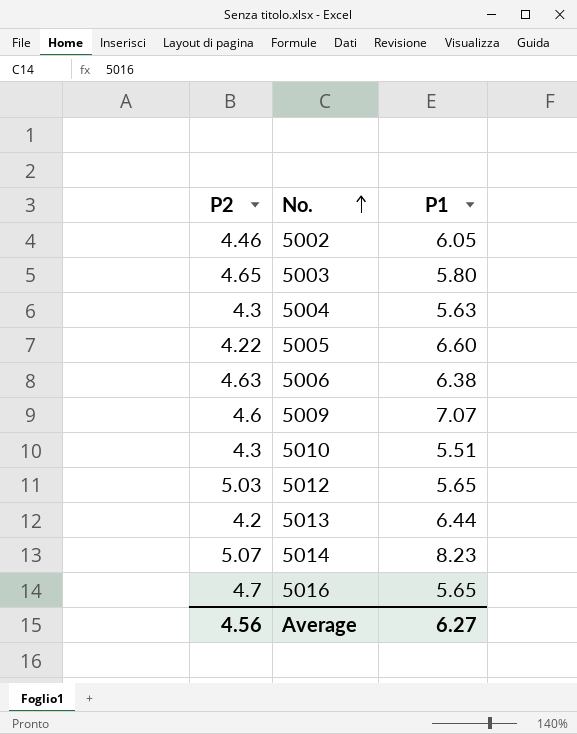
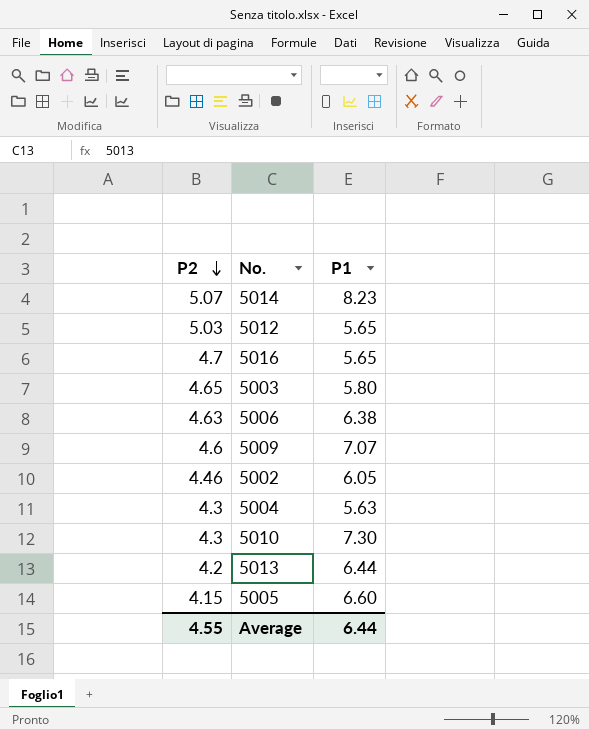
row order: No. ascending -> P2 descending
5010 | P1: 5.51 -> 7.30
5005 | P2: 4.22 -> 4.15
Average | P2: 4.56 -> 4.55
Average | P1: 6.27 -> 6.44

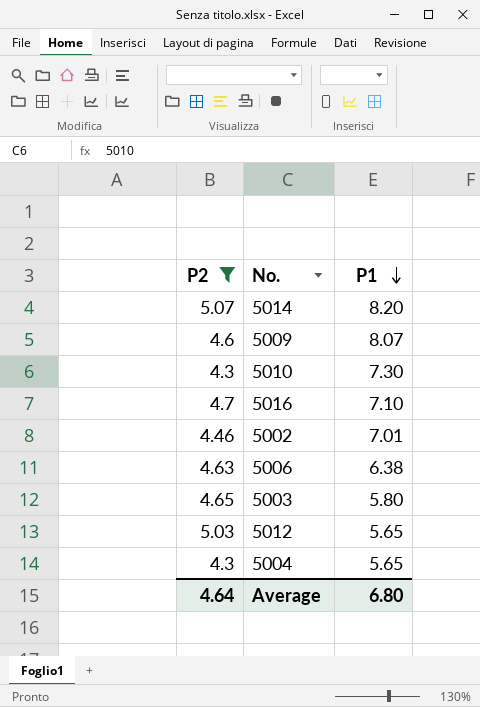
filter: none -> P2 >= 4.3
row order: P2 descending -> P1 descending
5014 | P1: 8.23 -> 8.20
5009 | P1: 7.07 -> 8.07
5016 | P1: 5.65 -> 7.10
5002 | P1: 6.05 -> 7.01
5004 | P1: 5.63 -> 5.65
Average | P2: 4.55 -> 4.64
Average | P1: 6.44 -> 6.80

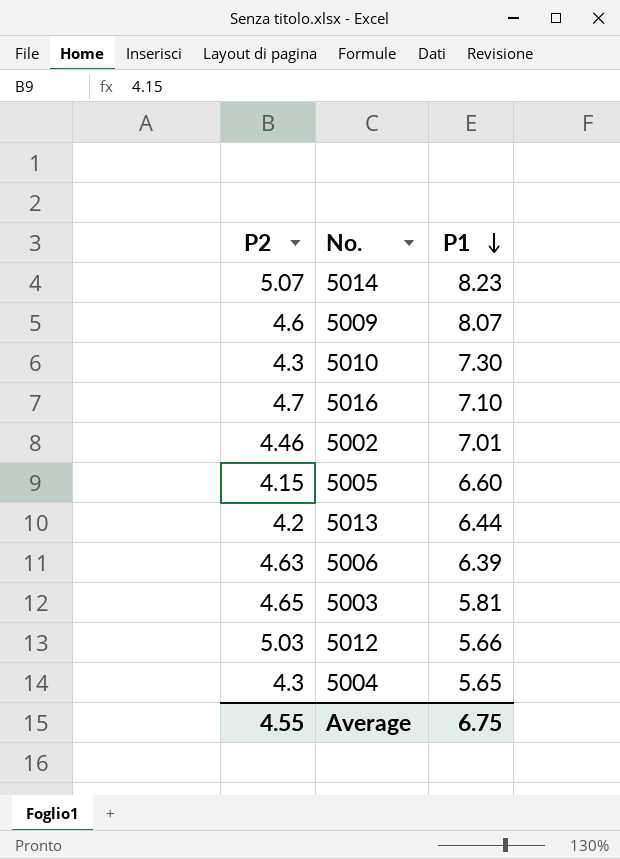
filter: P2 >= 4.3 -> none
5014 | P1: 8.20 -> 8.23
5006 | P1: 6.38 -> 6.39
5003 | P1: 5.80 -> 5.81
5012 | P1: 5.65 -> 5.66
Average | P2: 4.64 -> 4.55
Average | P1: 6.80 -> 6.75

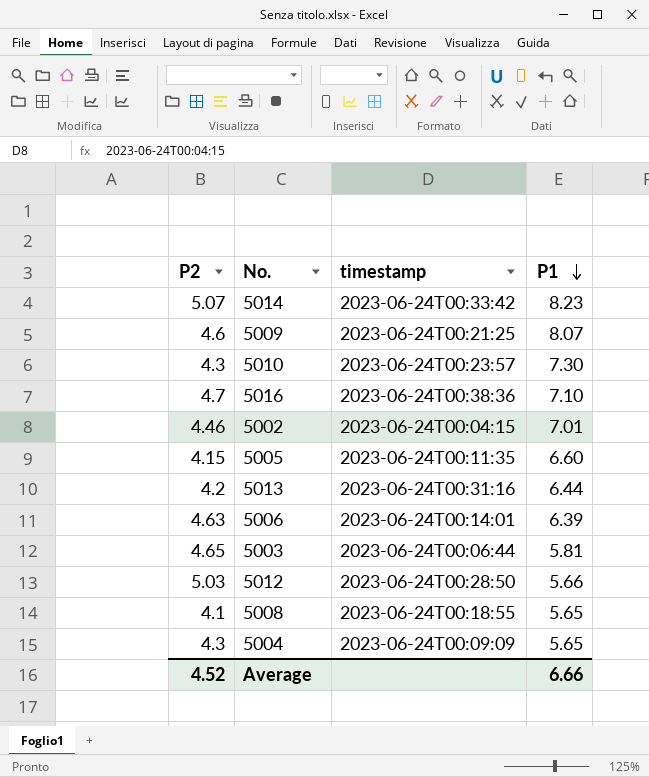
column timestamp | position: none -> 3
row 5008: none -> 4.1 | 2023-06-24T00:18:55 | 5.65
Average | P2: 4.55 -> 4.52
Average | P1: 6.75 -> 6.66

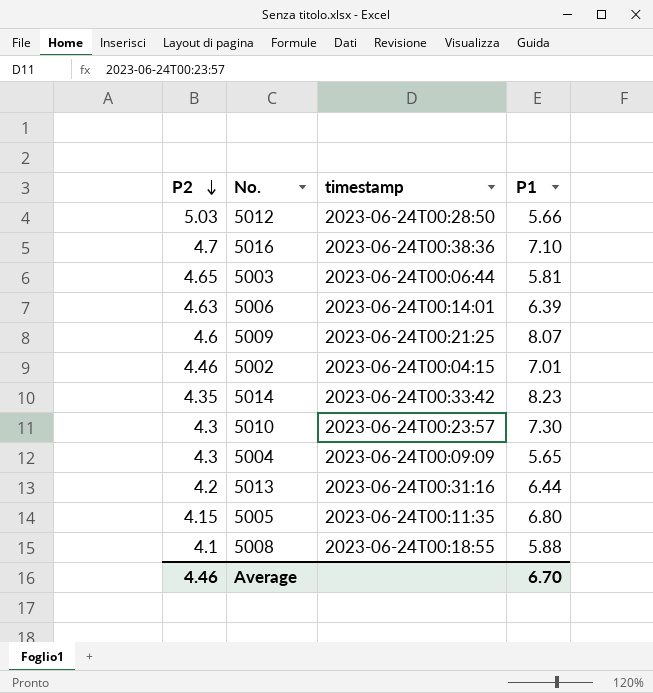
row order: P1 descending -> P2 descending
5014 | P2: 5.07 -> 4.35
5005 | P1: 6.60 -> 6.80
5008 | P1: 5.65 -> 5.88
Average | P2: 4.52 -> 4.46
Average | P1: 6.66 -> 6.70

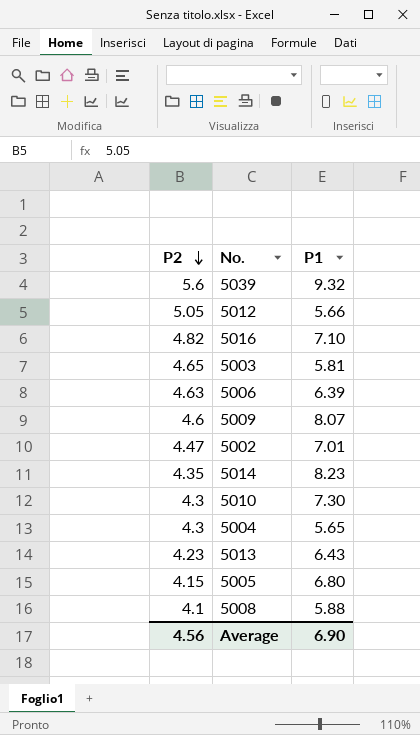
column timestamp | position: 3 -> none
row 5039: none -> 5.6 | 9.32
5012 | P2: 5.03 -> 5.05
5016 | P2: 4.7 -> 4.82
5002 | P2: 4.46 -> 4.47
5013 | P2: 4.2 -> 4.23
5013 | P1: 6.44 -> 6.43
Average | P2: 4.46 -> 4.56
Average | P1: 6.70 -> 6.90

